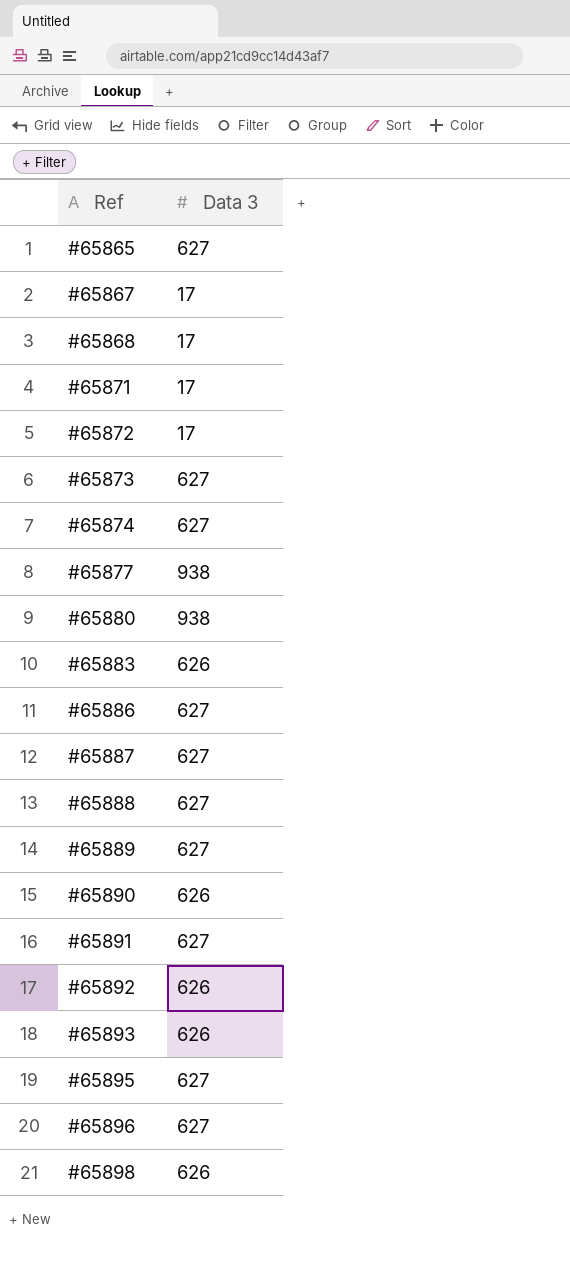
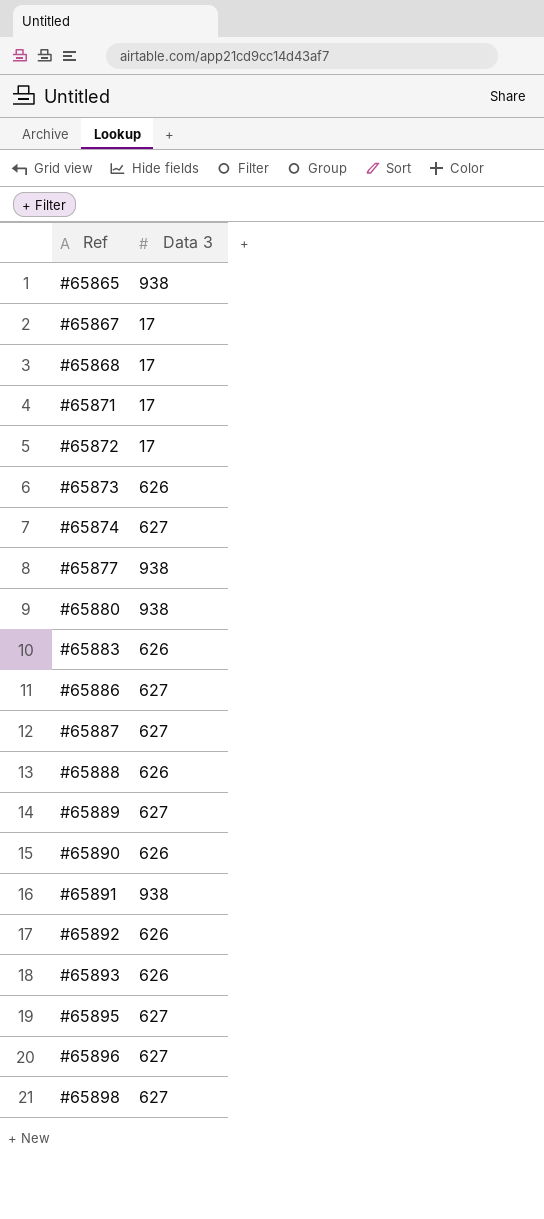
#65865 | Data 3: 627 -> 938
#65873 | Data 3: 627 -> 626
#65888 | Data 3: 627 -> 626
#65891 | Data 3: 627 -> 938
#65898 | Data 3: 626 -> 627

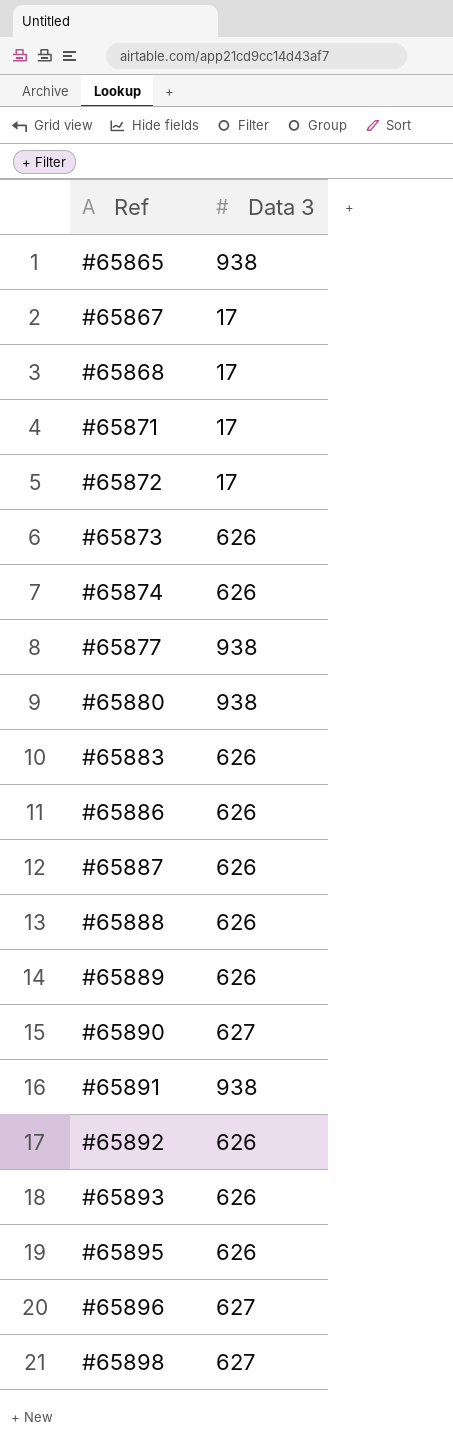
#65874 | Data 3: 627 -> 626
#65886 | Data 3: 627 -> 626
#65887 | Data 3: 627 -> 626
#65889 | Data 3: 627 -> 626
#65890 | Data 3: 626 -> 627
#65895 | Data 3: 627 -> 626

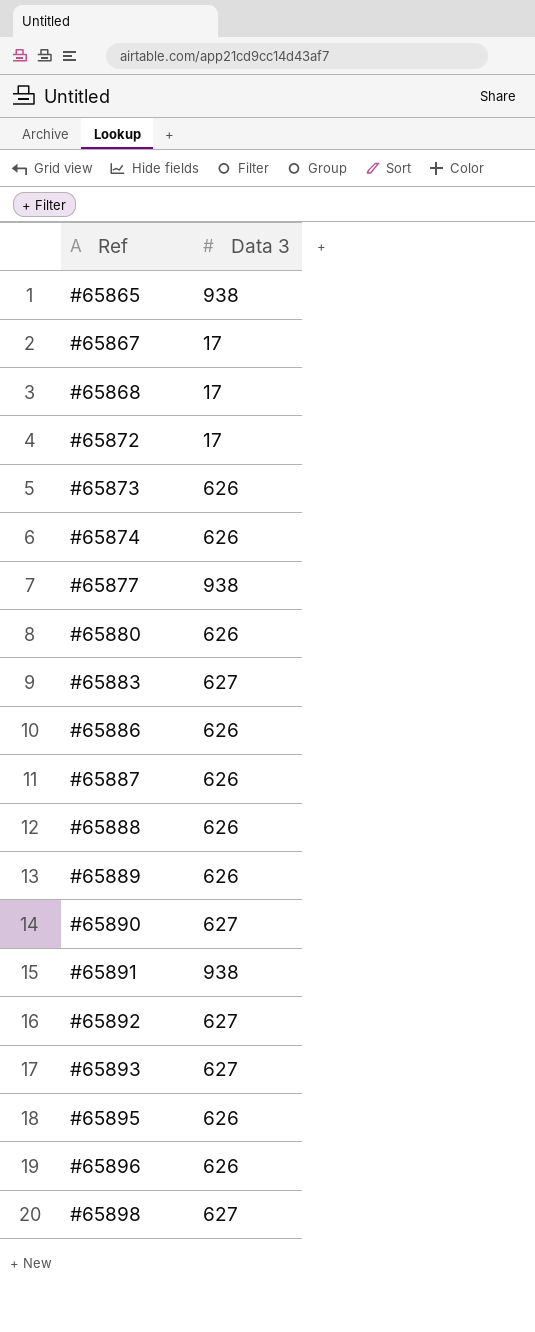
row #65871: 17 -> none
#65880 | Data 3: 938 -> 626
#65883 | Data 3: 626 -> 627
#65892 | Data 3: 626 -> 627
#65893 | Data 3: 626 -> 627
#65896 | Data 3: 627 -> 626

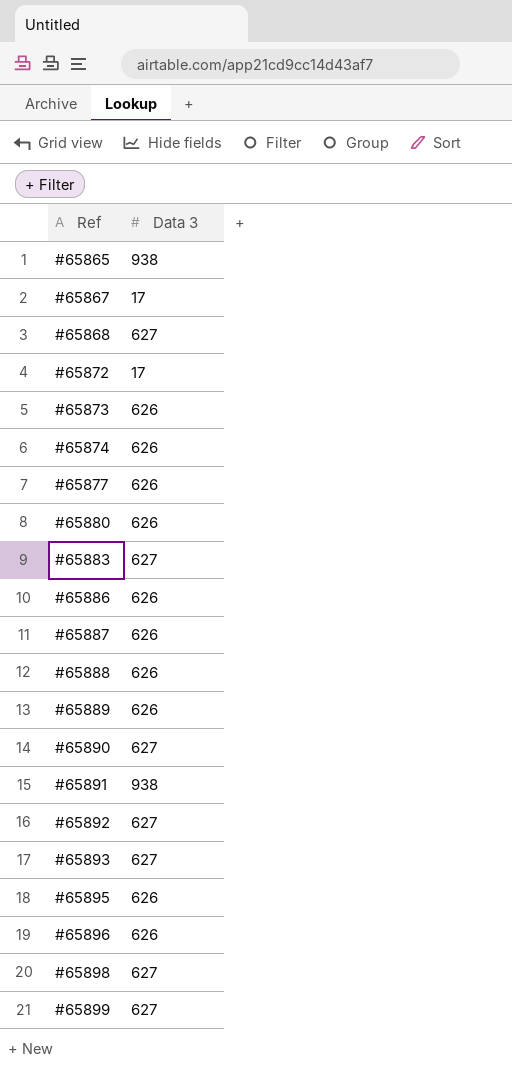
#65868 | Data 3: 17 -> 627
#65877 | Data 3: 938 -> 626
row #65899: none -> 627

